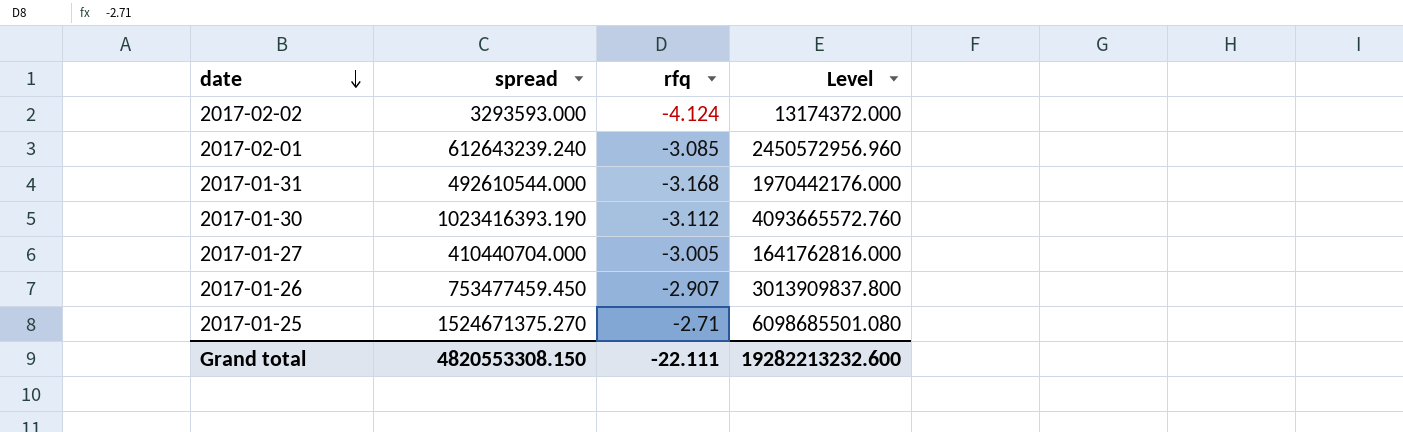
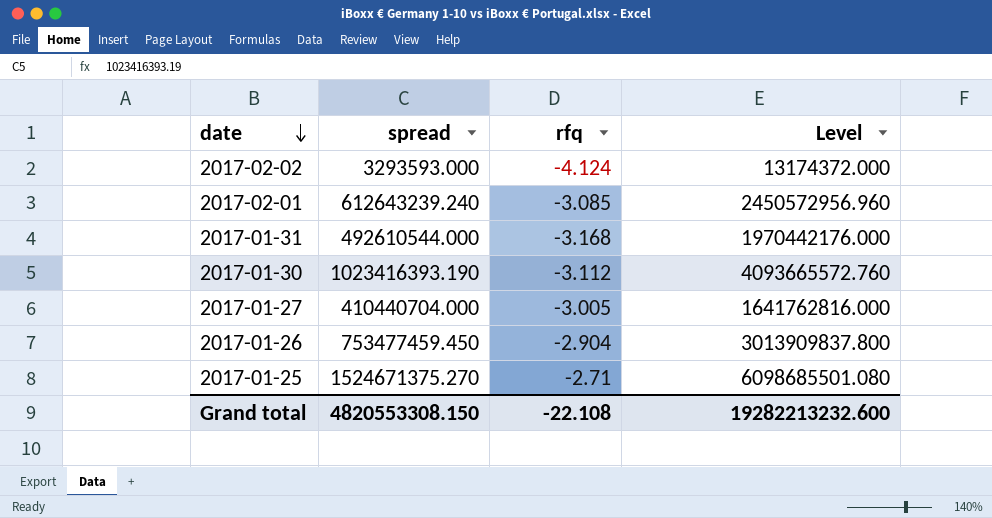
2017-01-26 | rfq: -2.907 -> -2.904
Grand total | rfq: -22.111 -> -22.108

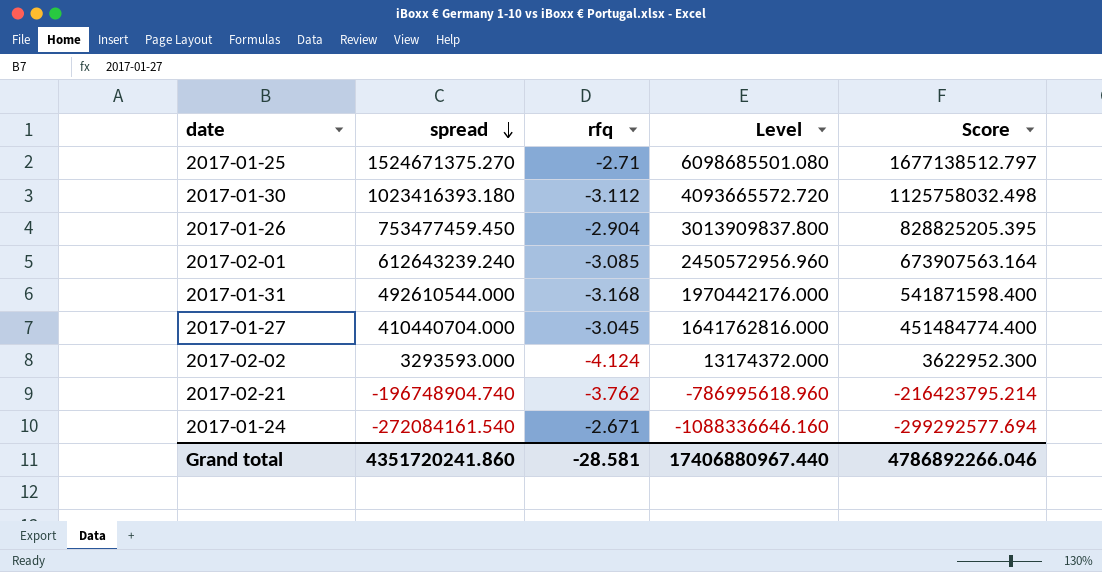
row order: date descending -> spread descending
column Score | formula: none -> [spread] * 1.1
2017-01-30 | spread: 1023416393.190 -> 1023416393.180
2017-01-30 | Level: 4093665572.760 -> 4093665572.720
2017-01-27 | rfq: -3.005 -> -3.045
row 2017-02-21: none -> -196748904.740 | -3.762 | -786995618.960 | -216423795.214
row 2017-01-24: none -> -272084161.540 | -2.671 | -1088336646.160 | -299292577.694
Grand total | spread: 4820553308.150 -> 4351720241.860
Grand total | rfq: -22.108 -> -28.581
Grand total | Level: 19282213232.600 -> 17406880967.440

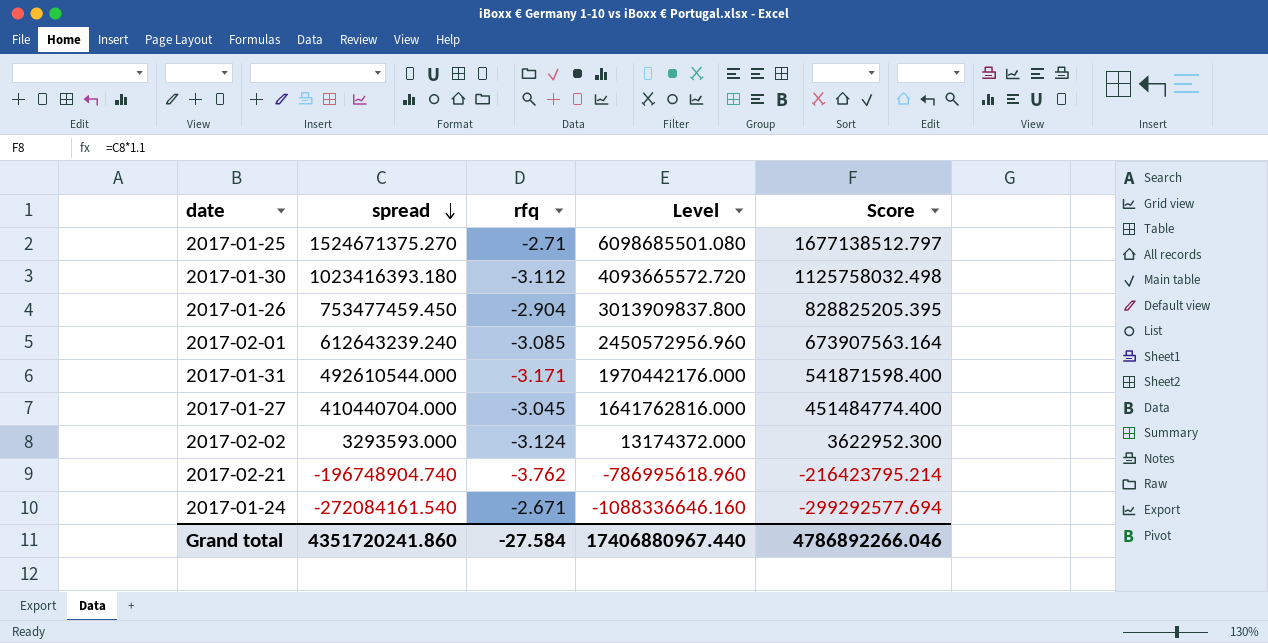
2017-01-31 | rfq: -3.168 -> -3.171
2017-02-02 | rfq: -4.124 -> -3.124
Grand total | rfq: -28.581 -> -27.584

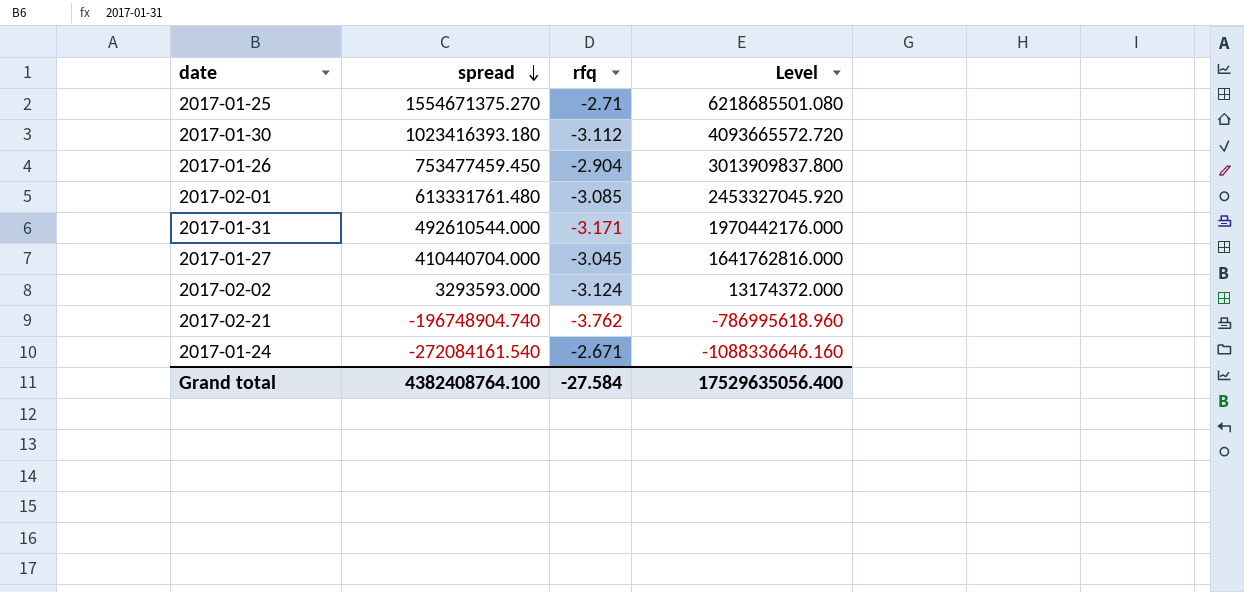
column Score | formula: [spread] * 1.1 -> none
2017-01-25 | spread: 1524671375.270 -> 1554671375.270
2017-01-25 | Level: 6098685501.080 -> 6218685501.080
2017-02-01 | spread: 612643239.240 -> 613331761.480
2017-02-01 | Level: 2450572956.960 -> 2453327045.920
Grand total | spread: 4351720241.860 -> 4382408764.100
Grand total | Level: 17406880967.440 -> 17529635056.400

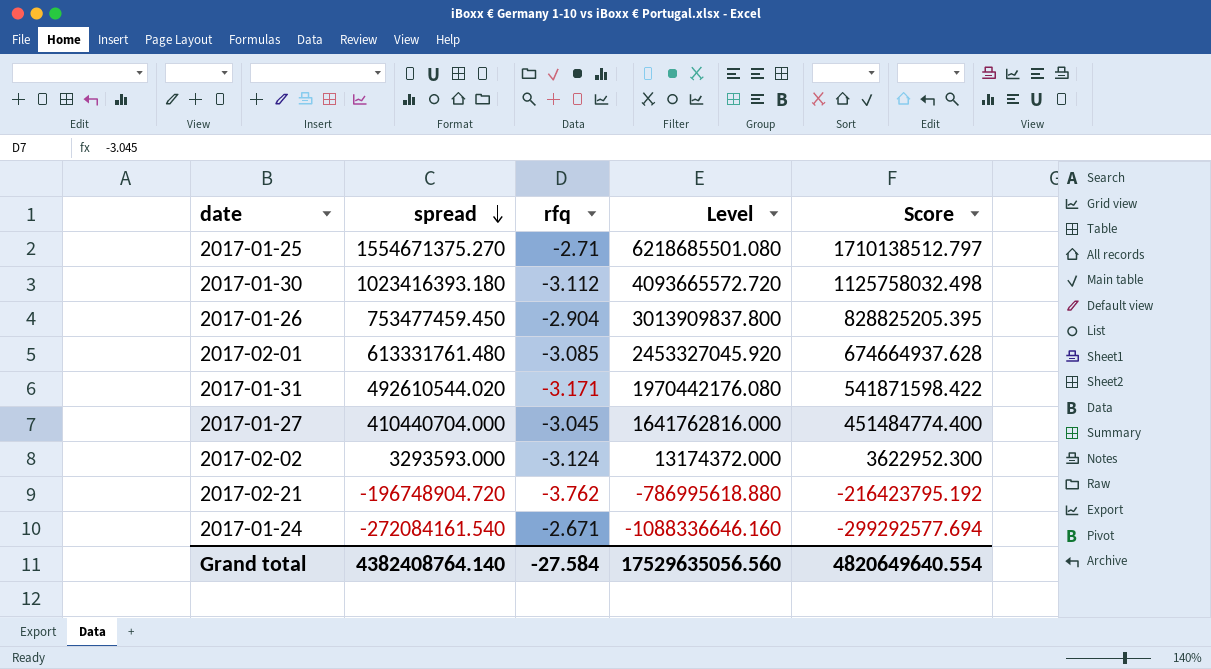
column Score | formula: none -> [spread] * 1.1
2017-01-31 | spread: 492610544.000 -> 492610544.020
2017-01-31 | Level: 1970442176.000 -> 1970442176.080
2017-02-21 | spread: -196748904.740 -> -196748904.720
2017-02-21 | Level: -786995618.960 -> -786995618.880
Grand total | spread: 4382408764.100 -> 4382408764.140
Grand total | Level: 17529635056.400 -> 17529635056.560

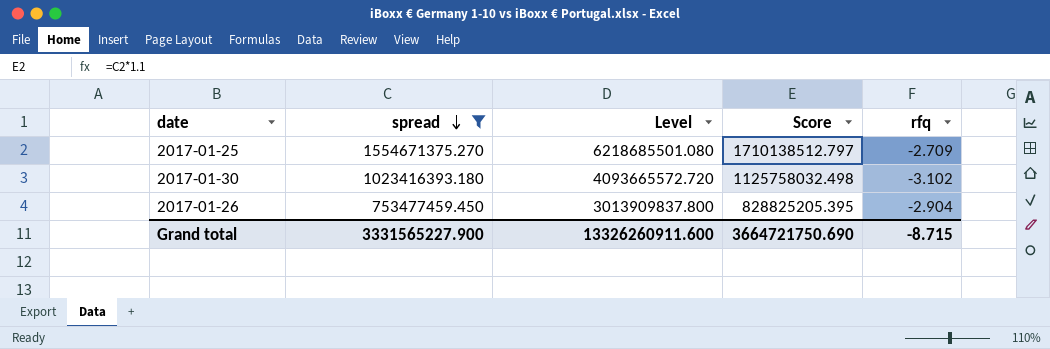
filter: none -> spread >= 753477459.450
column rfq | position: 3 -> 5
2017-01-25 | rfq: -2.71 -> -2.709
2017-01-30 | rfq: -3.112 -> -3.102
Grand total | spread: 4382408764.140 -> 3331565227.900
Grand total | Level: 17529635056.560 -> 13326260911.600
Grand total | Score: 4820649640.554 -> 3664721750.690
Grand total | rfq: -27.584 -> -8.715

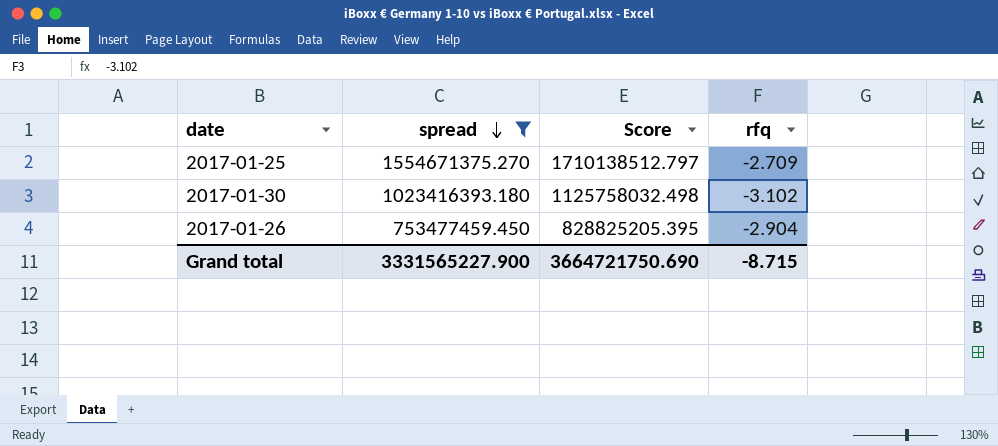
column Level | formula: [spread] * 4 -> none

